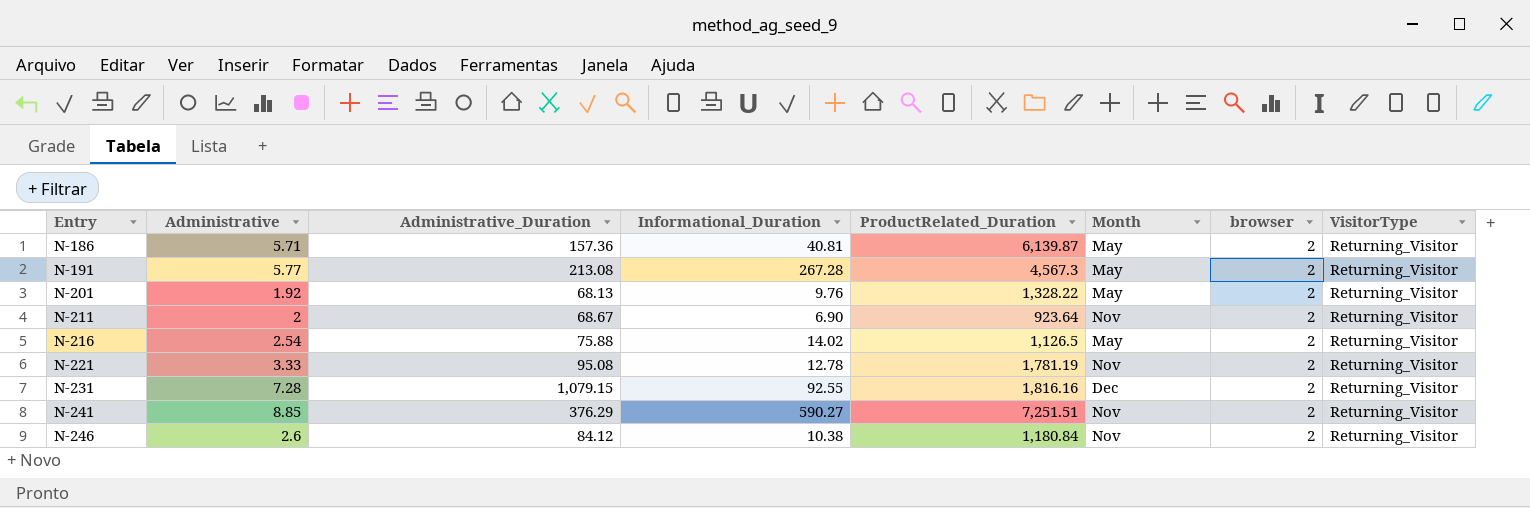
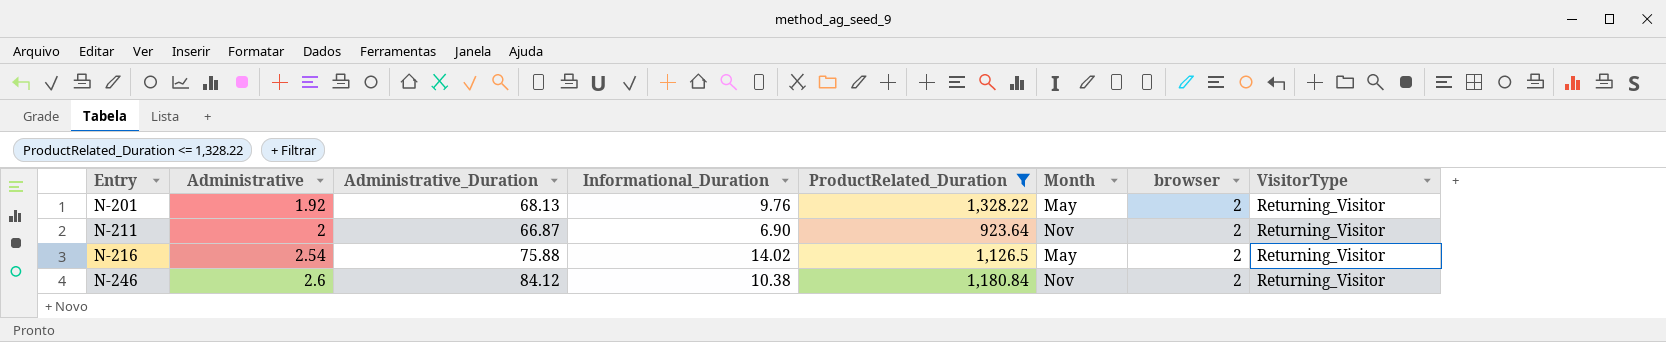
filter: none -> ProductRelated_Duration <= 1,328.22
N-211 | Administrative_Duration: 68.67 -> 66.87

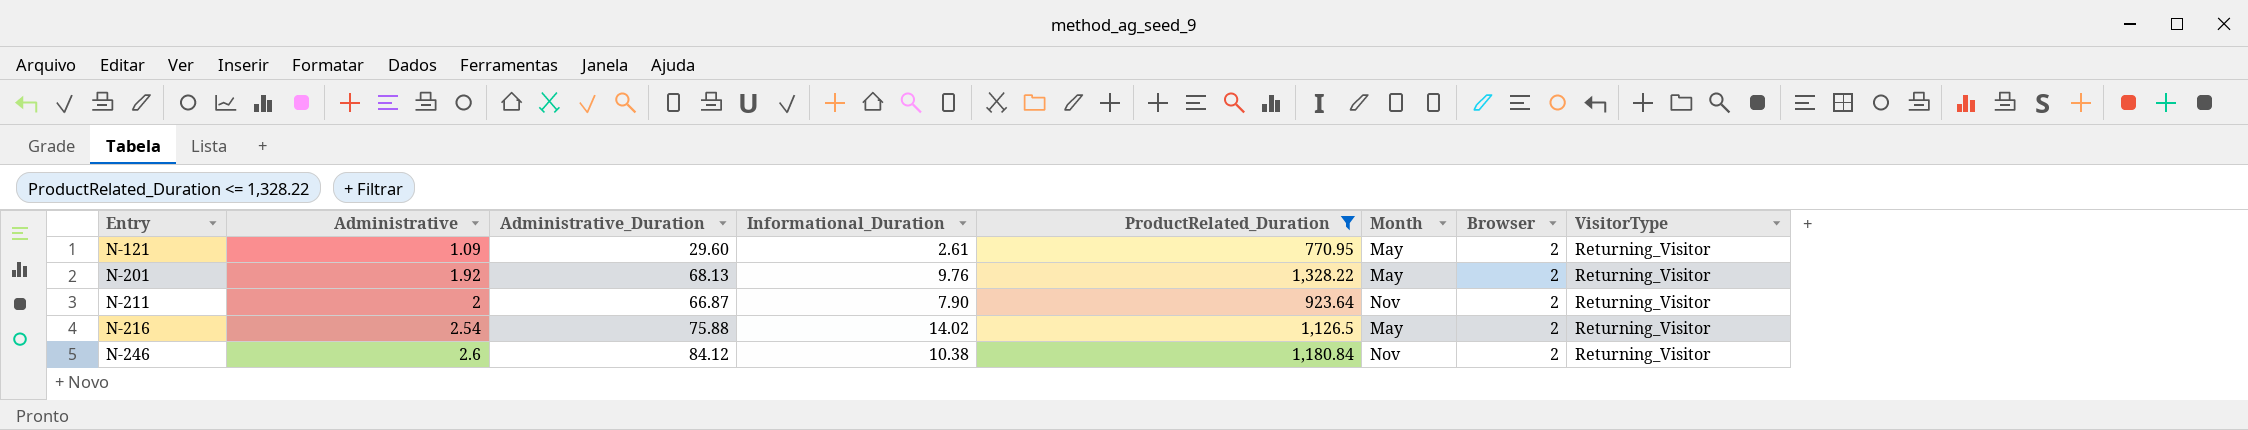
column name: browser -> Browser
row N-121: none -> 1.09 | 29.60 | 2.61 | 770.95 | May | 2 | Returning_Visitor
N-211 | Informational_Duration: 6.90 -> 7.90

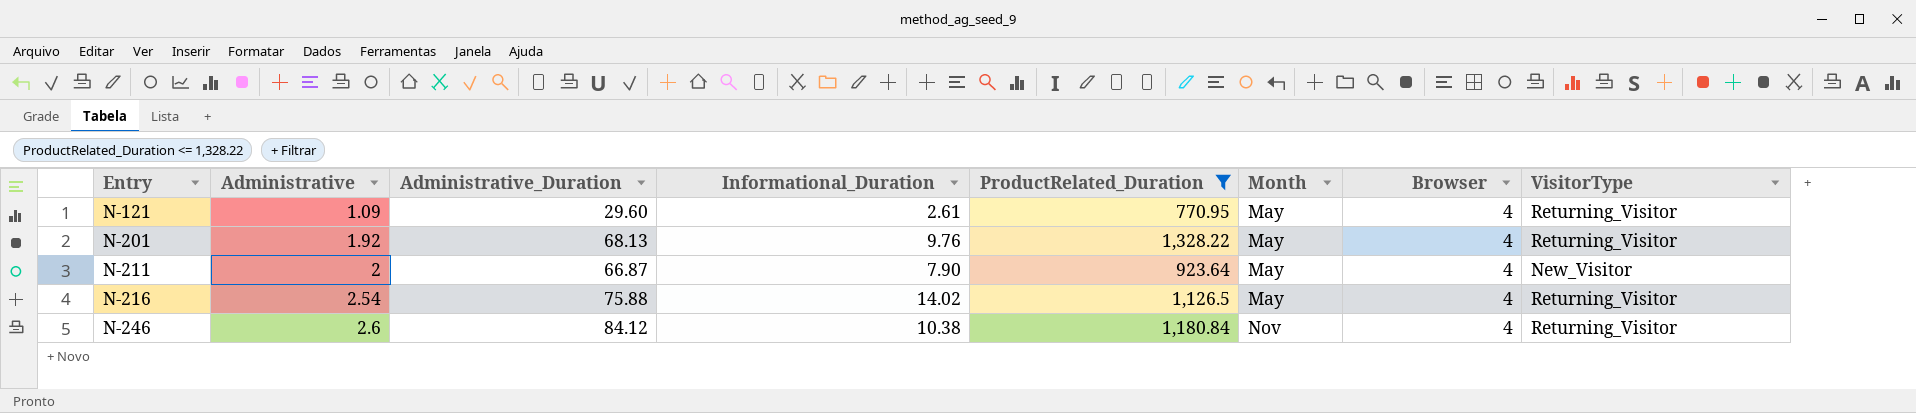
N-121 | Browser: 2 -> 4
N-201 | Browser: 2 -> 4
N-211 | Month: Nov -> May
N-211 | Browser: 2 -> 4
N-211 | VisitorType: Returning_Visitor -> New_Visitor
N-216 | Browser: 2 -> 4
N-246 | Browser: 2 -> 4

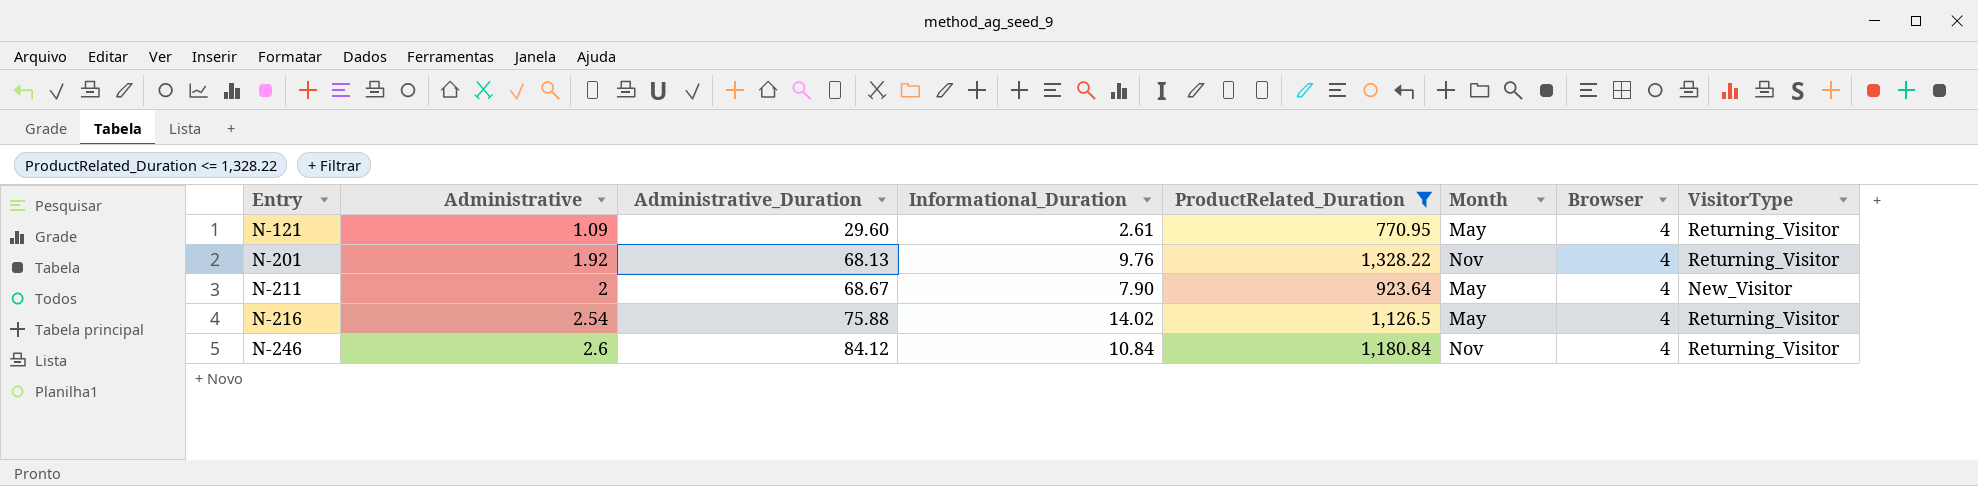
N-201 | Month: May -> Nov
N-211 | Administrative_Duration: 66.87 -> 68.67
N-246 | Informational_Duration: 10.38 -> 10.84

